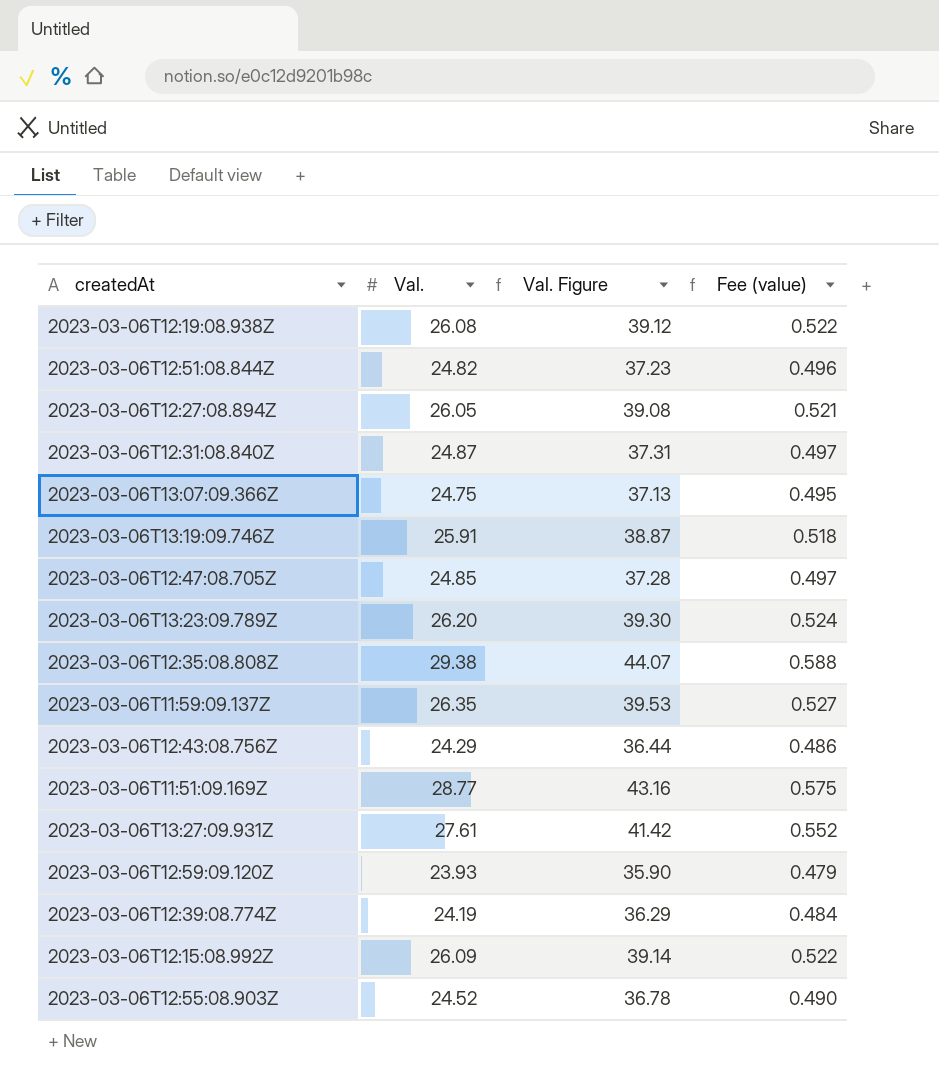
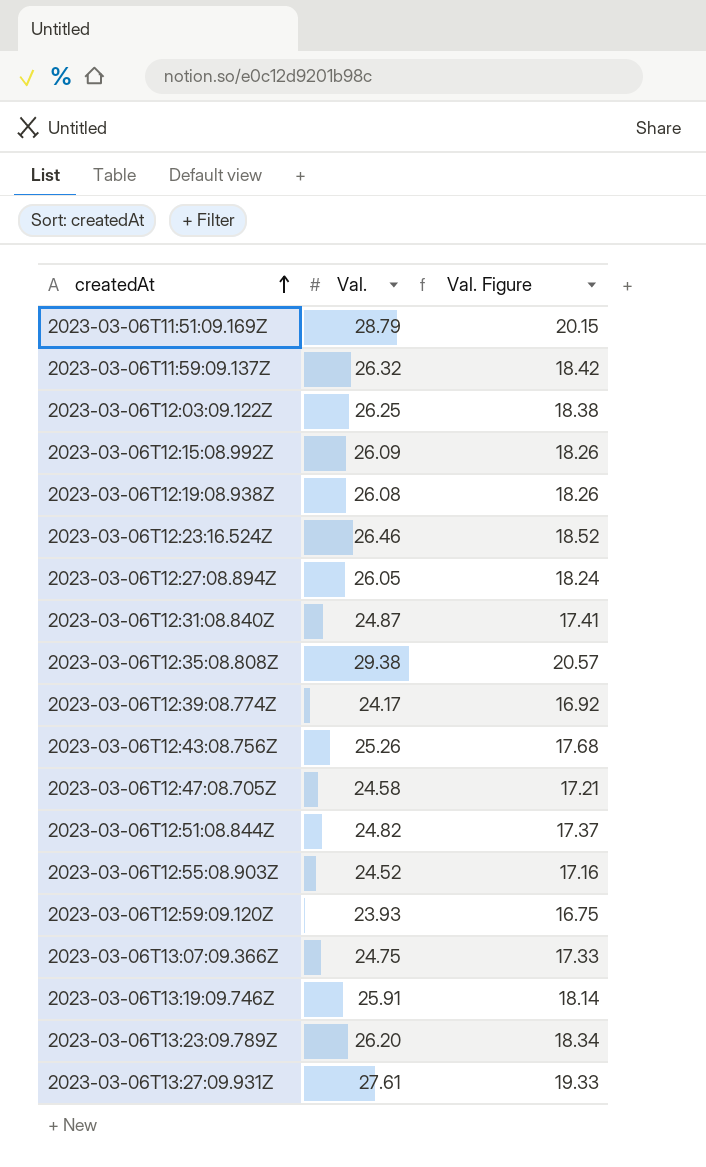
row order: none -> createdAt ascending
column Fee (value) | formula: [Val.] * 0.02 -> none
column Val. Figure | formula: [Val.] * 1.5 -> [Val.] * 0.7
2023-03-06T11:51:09.169Z | Val.: 28.77 -> 28.79
2023-03-06T11:59:09.137Z | Val.: 26.35 -> 26.32
row 2023-03-06T12:03:09.122Z: none -> 26.25 | 18.38
row 2023-03-06T12:23:16.524Z: none -> 26.46 | 18.52
2023-03-06T12:39:08.774Z | Val.: 24.19 -> 24.17
2023-03-06T12:43:08.756Z | Val.: 24.29 -> 25.26
2023-03-06T12:47:08.705Z | Val.: 24.85 -> 24.58

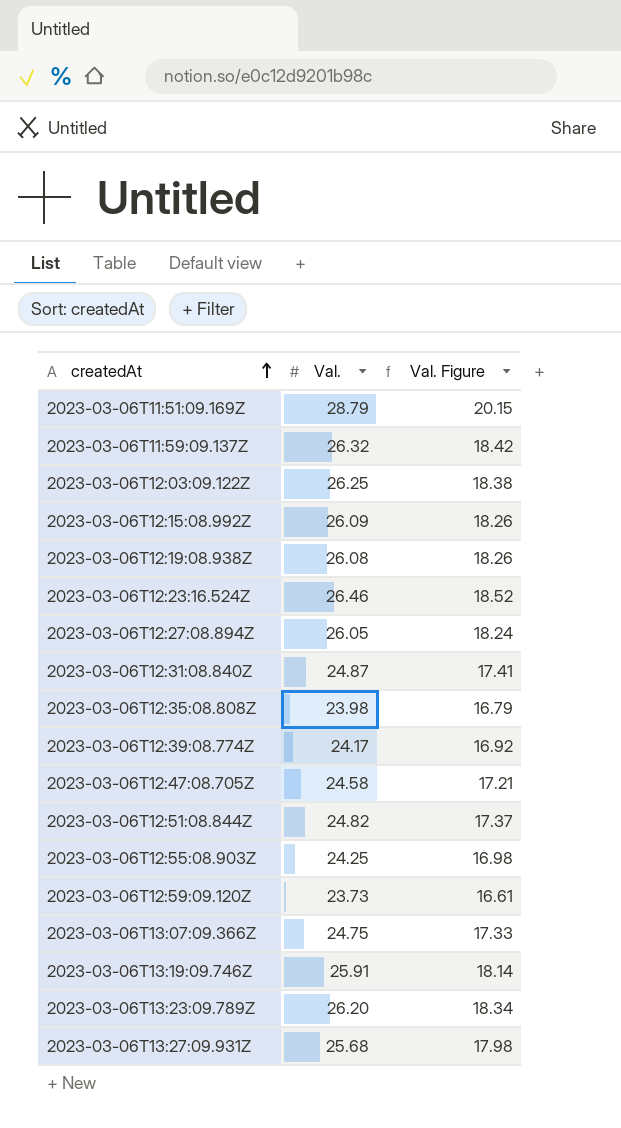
row 2023-03-06T12:43:08.756Z: 25.26 | 17.68 -> none
2023-03-06T12:35:08.808Z | Val.: 29.38 -> 23.98
2023-03-06T12:35:08.808Z | Val. Figure: 20.57 -> 16.79
2023-03-06T12:55:08.903Z | Val.: 24.52 -> 24.25
2023-03-06T12:55:08.903Z | Val. Figure: 17.16 -> 16.98
2023-03-06T12:59:09.120Z | Val.: 23.93 -> 23.73
2023-03-06T12:59:09.120Z | Val. Figure: 16.75 -> 16.61
2023-03-06T13:27:09.931Z | Val.: 27.61 -> 25.68
2023-03-06T13:27:09.931Z | Val. Figure: 19.33 -> 17.98

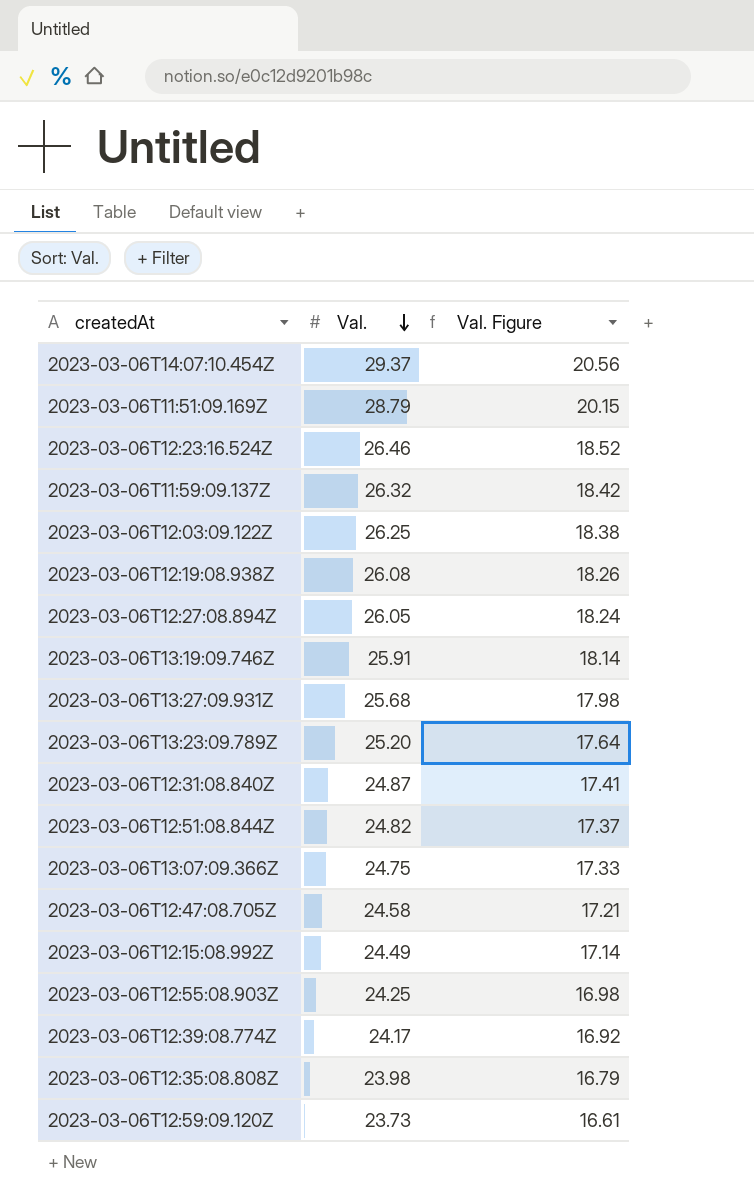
row order: createdAt ascending -> Val. descending
row 2023-03-06T14:07:10.454Z: none -> 29.37 | 20.56
2023-03-06T13:23:09.789Z | Val.: 26.20 -> 25.20
2023-03-06T13:23:09.789Z | Val. Figure: 18.34 -> 17.64
2023-03-06T12:15:08.992Z | Val.: 26.09 -> 24.49
2023-03-06T12:15:08.992Z | Val. Figure: 18.26 -> 17.14

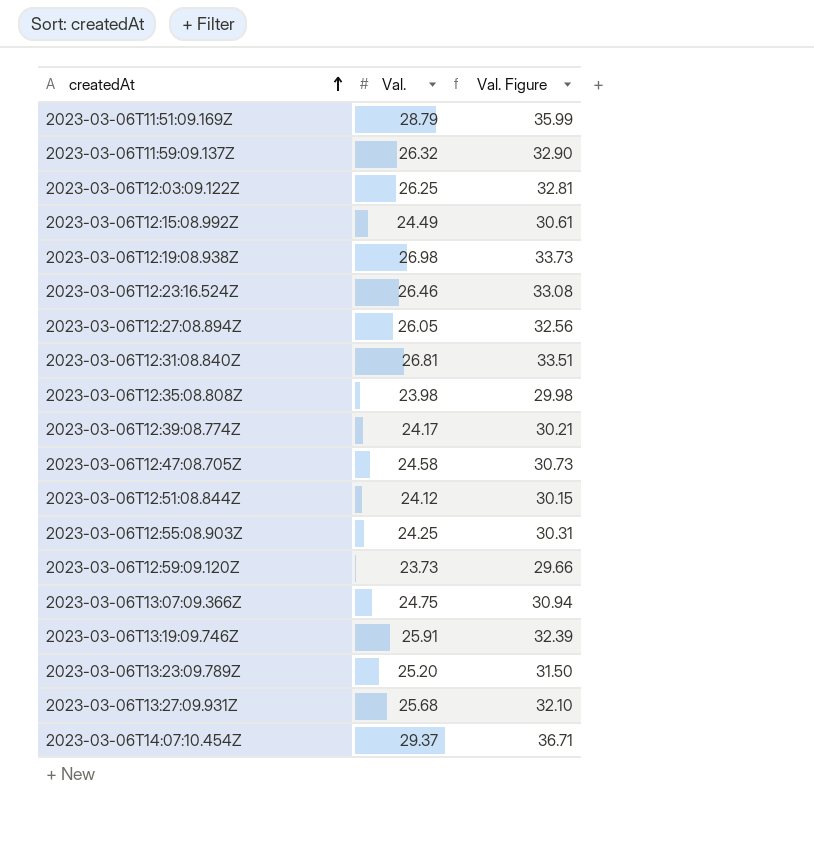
row order: Val. descending -> createdAt ascending
column Val. Figure | formula: [Val.] * 0.7 -> [Val.] * 1.25
2023-03-06T12:19:08.938Z | Val.: 26.08 -> 26.98
2023-03-06T12:31:08.840Z | Val.: 24.87 -> 26.81
2023-03-06T12:51:08.844Z | Val.: 24.82 -> 24.12

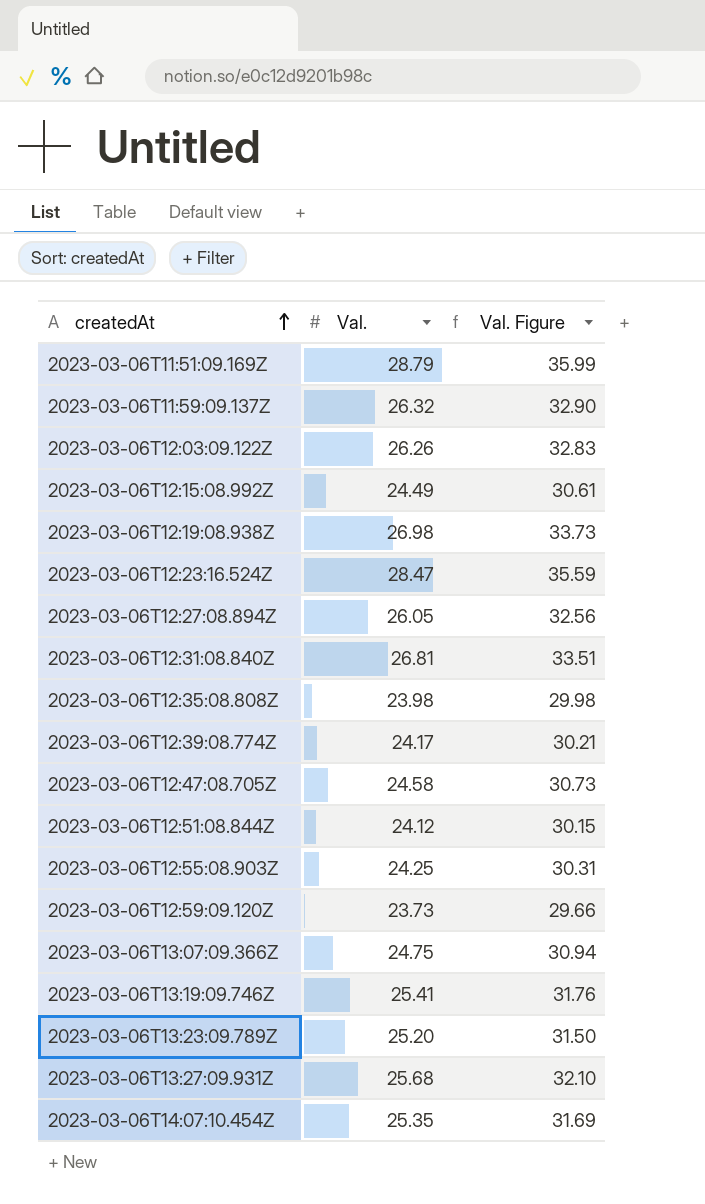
2023-03-06T12:03:09.122Z | Val.: 26.25 -> 26.26
2023-03-06T12:03:09.122Z | Val. Figure: 32.81 -> 32.83
2023-03-06T12:23:16.524Z | Val.: 26.46 -> 28.47
2023-03-06T12:23:16.524Z | Val. Figure: 33.08 -> 35.59
2023-03-06T13:19:09.746Z | Val.: 25.91 -> 25.41
2023-03-06T13:19:09.746Z | Val. Figure: 32.39 -> 31.76
2023-03-06T14:07:10.454Z | Val.: 29.37 -> 25.35
2023-03-06T14:07:10.454Z | Val. Figure: 36.71 -> 31.69

